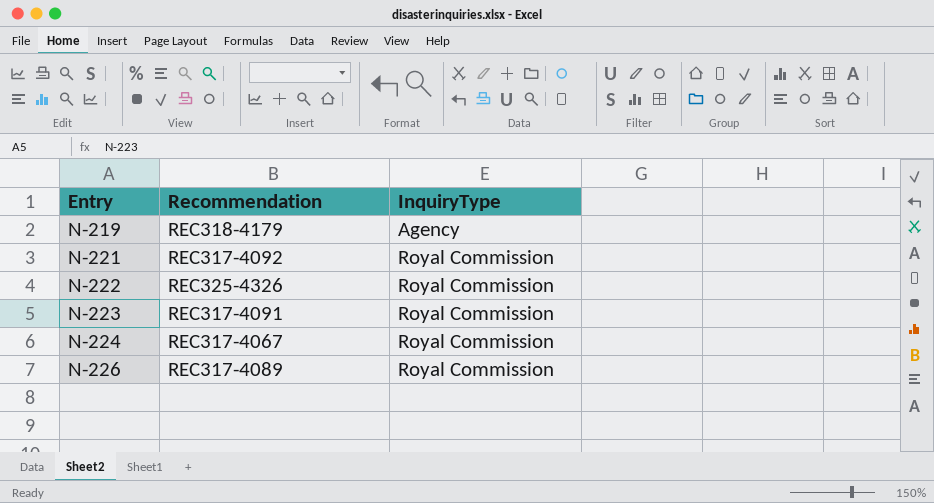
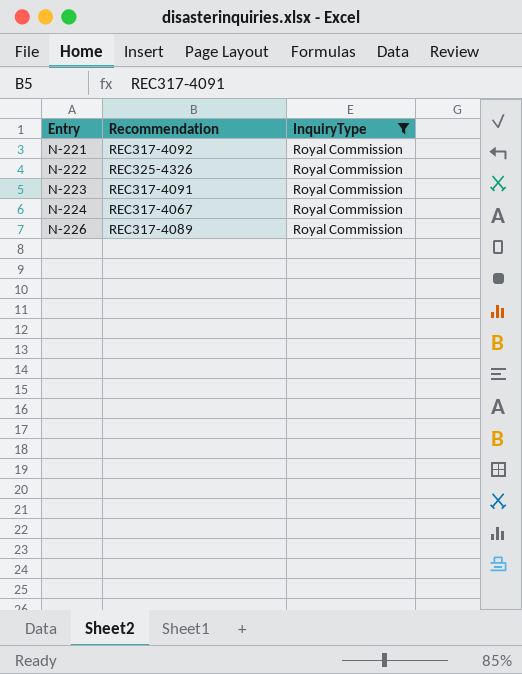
filter: none -> InquiryType = Royal Commission

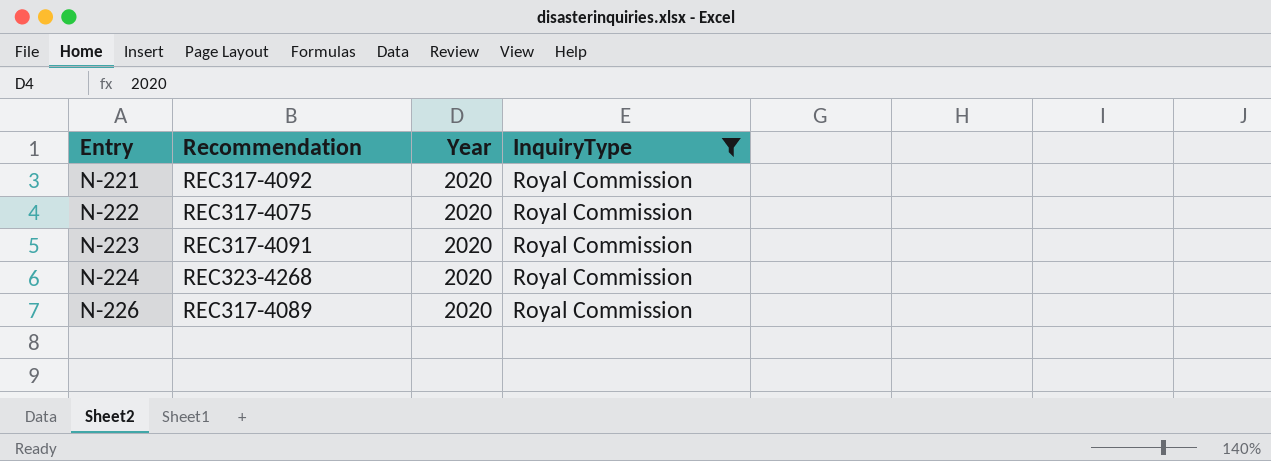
column Year | position: none -> 3
N-222 | Recommendation: REC325-4326 -> REC317-4075
N-224 | Recommendation: REC317-4067 -> REC323-4268

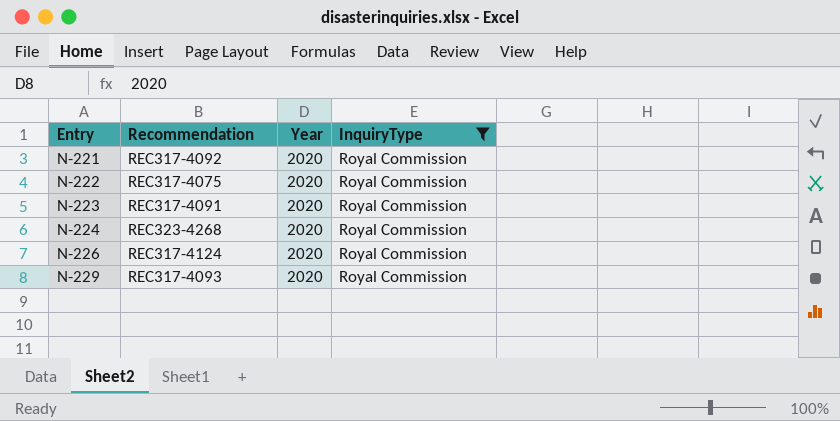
N-226 | Recommendation: REC317-4089 -> REC317-4124
row N-229: none -> REC317-4093 | 2020 | Royal Commission

